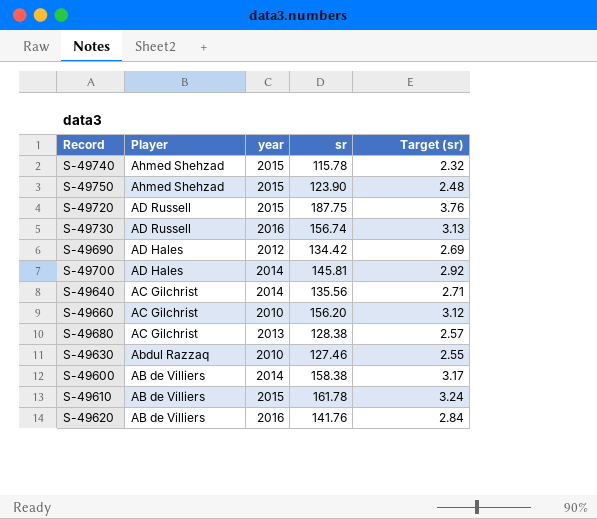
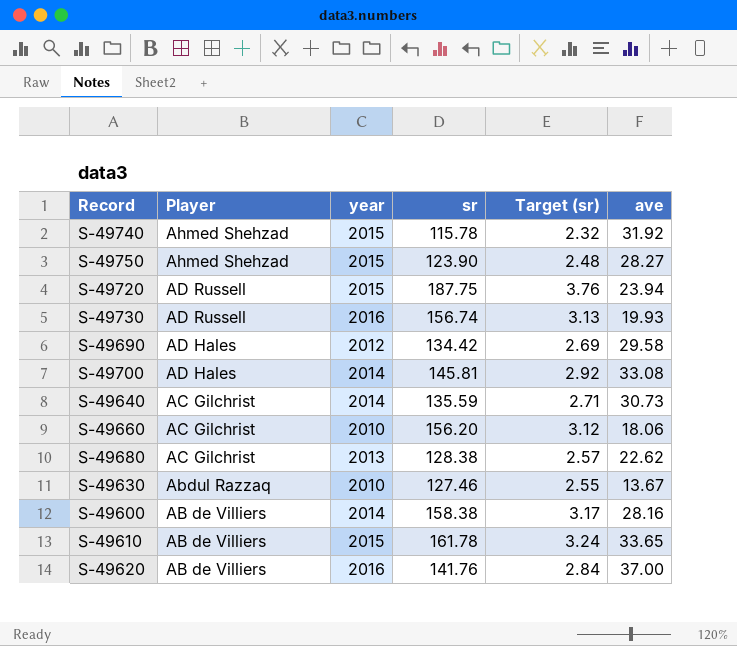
column ave | position: none -> 6
S-49640 | sr: 135.56 -> 135.59

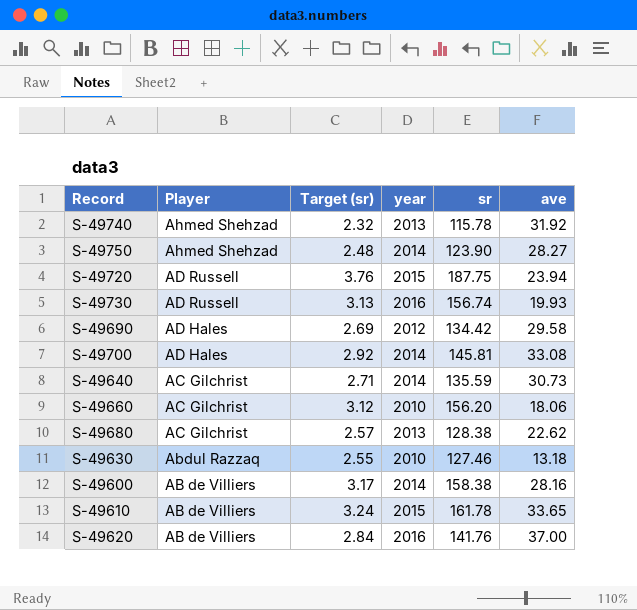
column Target (sr) | position: 5 -> 3
S-49740 | year: 2015 -> 2013
S-49750 | year: 2015 -> 2014
S-49630 | ave: 13.67 -> 13.18

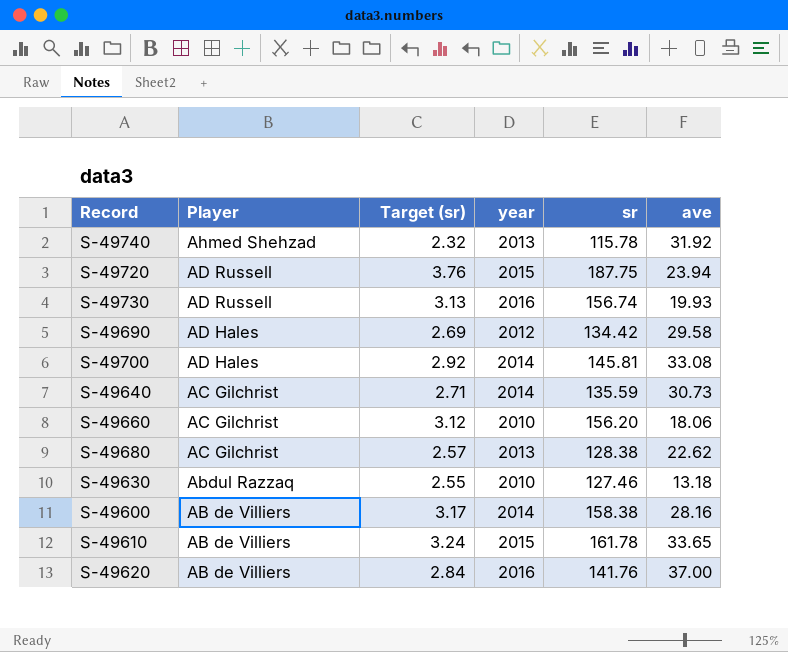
row S-49750: Ahmed Shehzad | 2.48 | 2014 | 123.90 | 28.27 -> none

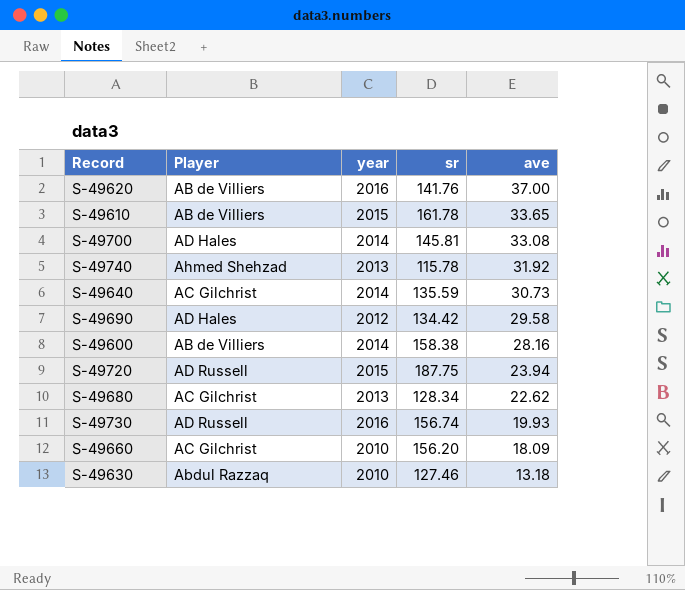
row order: Player descending -> ave descending
column Target (sr) | formula: [sr] * 0.02 -> none
S-49680 | sr: 128.38 -> 128.34
S-49660 | ave: 18.06 -> 18.09

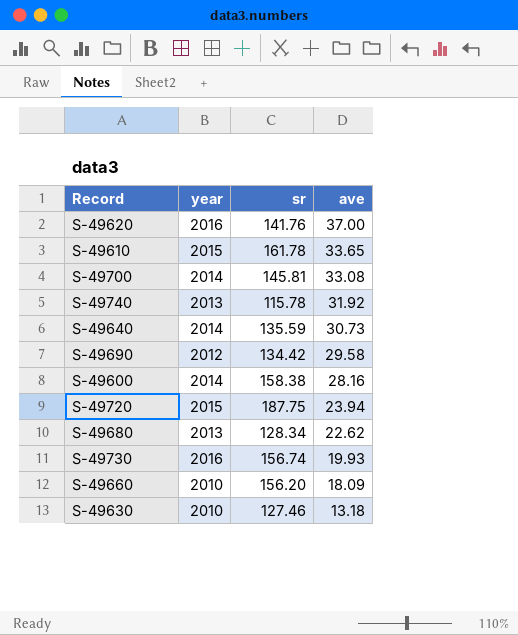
column Player | position: 2 -> none

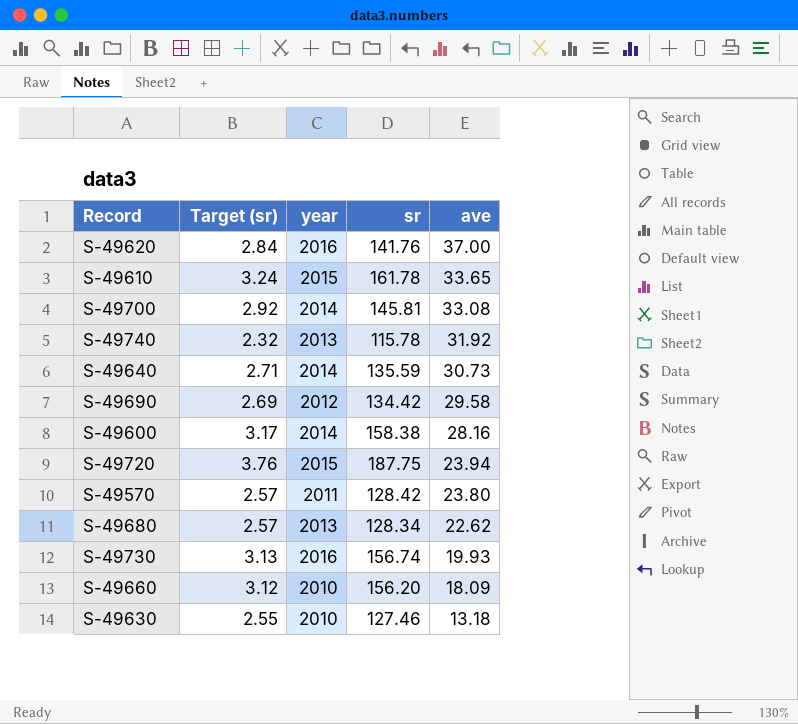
column Target (sr) | formula: none -> [sr] * 0.02
row S-49570: none -> 2.57 | 2011 | 128.42 | 23.80

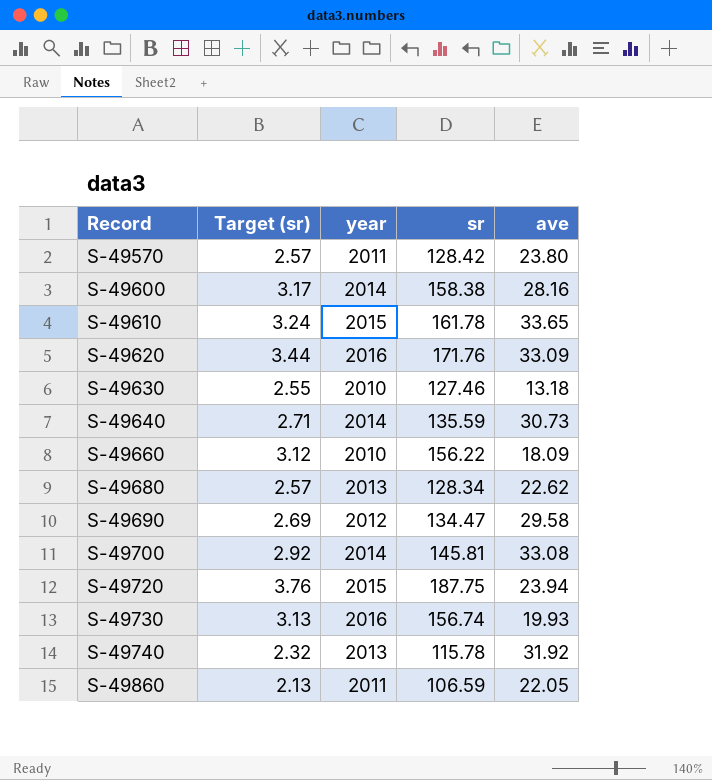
row order: ave descending -> Record ascending
S-49620 | Target (sr): 2.84 -> 3.44
S-49620 | sr: 141.76 -> 171.76
S-49620 | ave: 37.00 -> 33.09
S-49660 | sr: 156.20 -> 156.22
S-49690 | sr: 134.42 -> 134.47
row S-49860: none -> 2.13 | 2011 | 106.59 | 22.05

